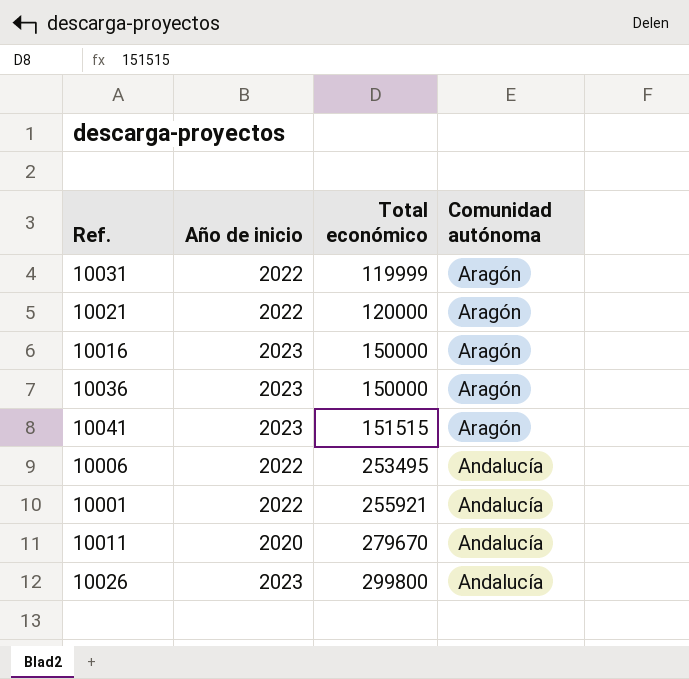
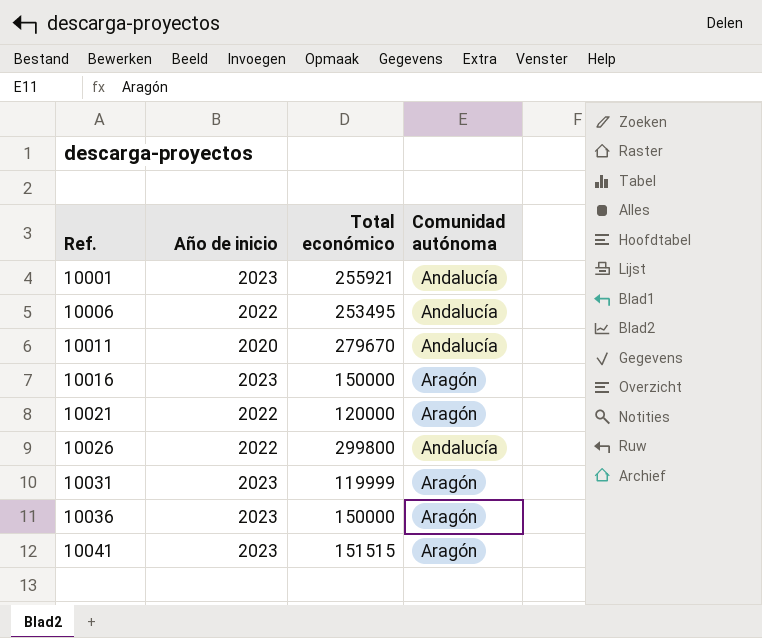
row order: Total económico ascending -> Ref. ascending
10001 | Año de inicio: 2022 -> 2023
10026 | Año de inicio: 2023 -> 2022
10031 | Año de inicio: 2022 -> 2023

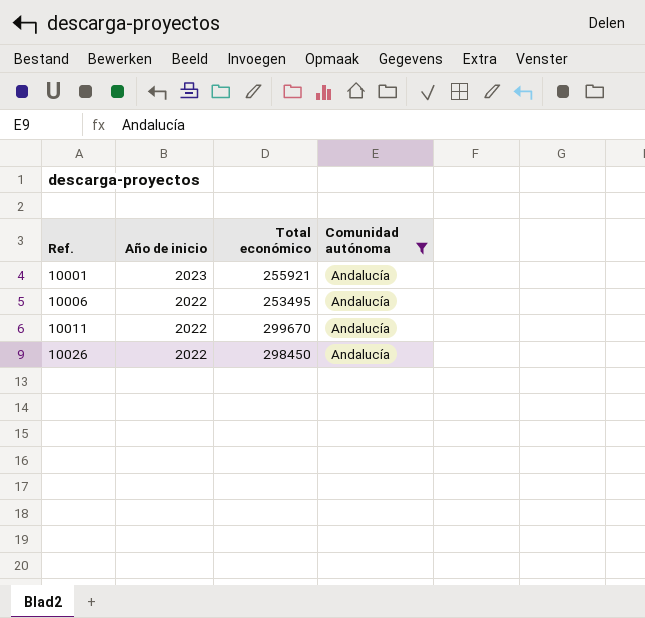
filter: none -> Comunidad autónoma = Andalucía
10011 | Año de inicio: 2020 -> 2022
10011 | Total económico: 279670 -> 299670
10026 | Total económico: 299800 -> 298450

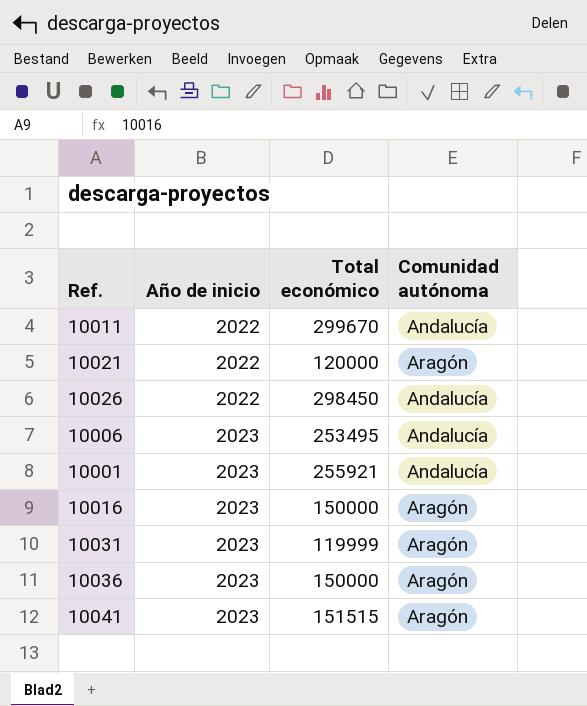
filter: Comunidad autónoma = Andalucía -> none
row order: Ref. ascending -> Año de inicio ascending
10006 | Año de inicio: 2022 -> 2023

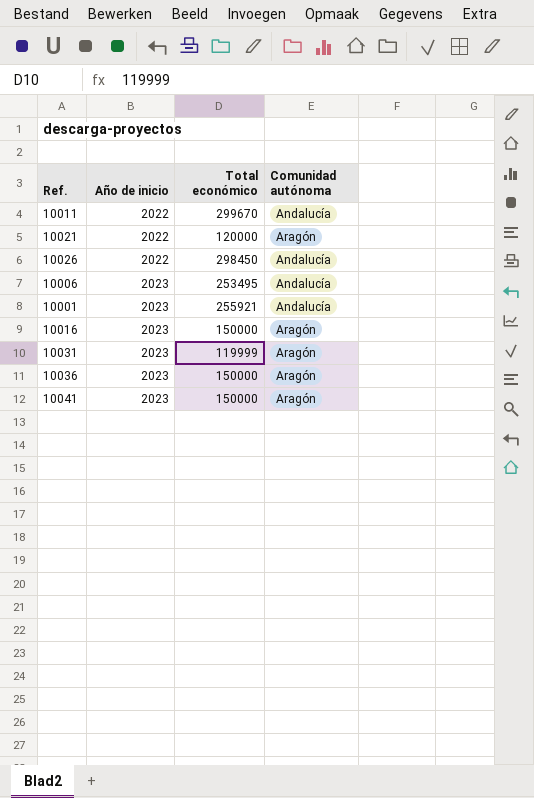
10041 | Total económico: 151515 -> 150000

